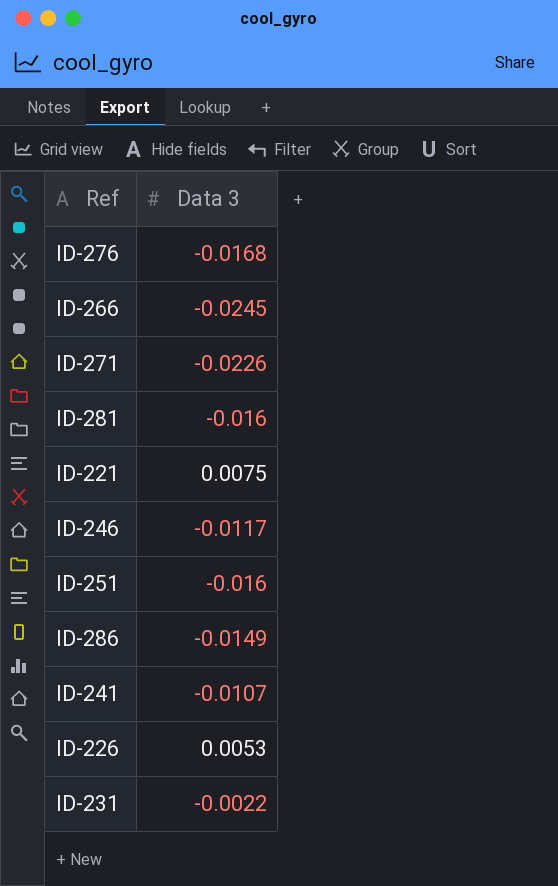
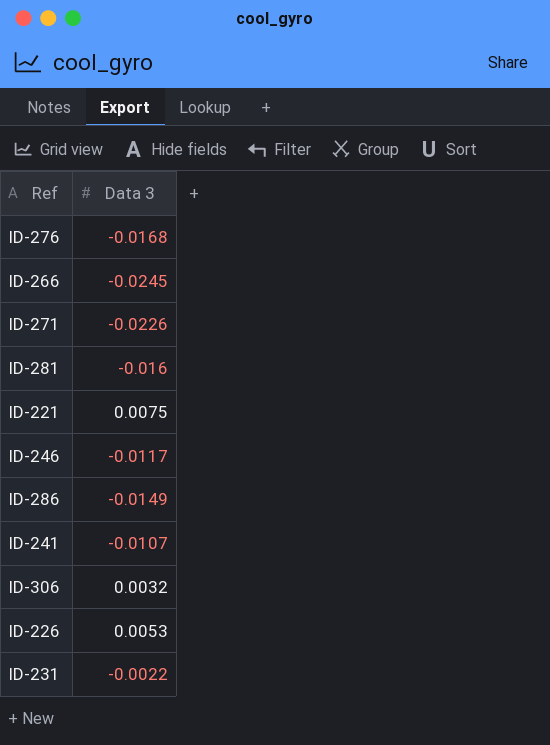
row ID-251: -0.016 -> none
row ID-306: none -> 0.0032

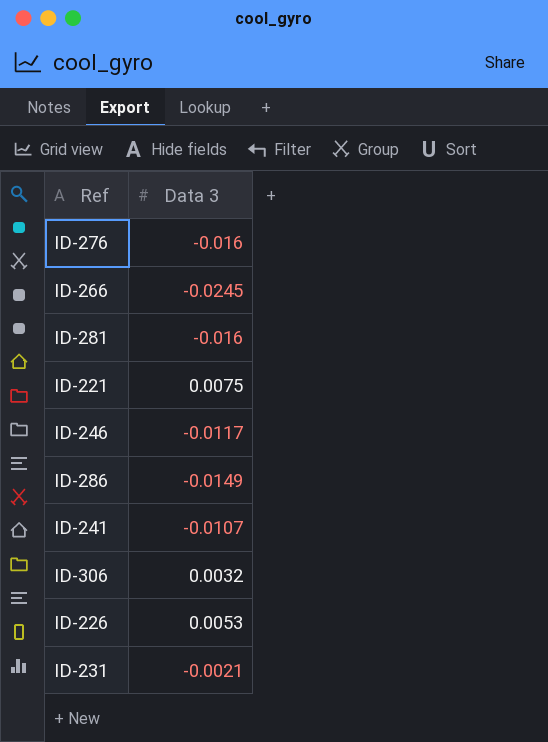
row ID-271: -0.0226 -> none
ID-276 | Data 3: -0.0168 -> -0.016
ID-231 | Data 3: -0.0022 -> -0.0021

